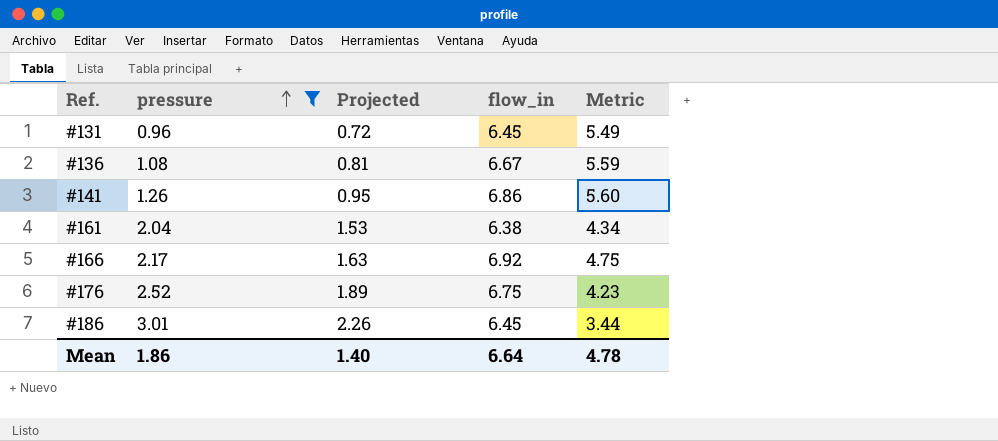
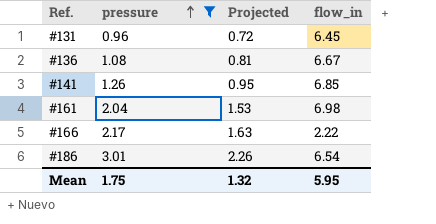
column Metric | formula: [flow_in] - [pressure] -> none
row #176: 2.52 | 1.89 | 6.75 | 4.23 -> none
#141 | flow_in: 6.86 -> 6.85
#161 | flow_in: 6.38 -> 6.98
#166 | flow_in: 6.92 -> 2.22
#186 | flow_in: 6.45 -> 6.54
Mean | pressure: 1.86 -> 1.75
Mean | Projected: 1.40 -> 1.32
Mean | flow_in: 6.64 -> 5.95

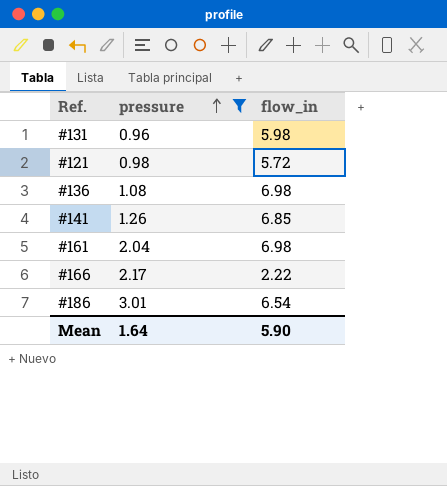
column Projected | formula: [pressure] * 0.75 -> none
#131 | flow_in: 6.45 -> 5.98
row #121: none -> 0.98 | 5.72
#136 | flow_in: 6.67 -> 6.98
Mean | pressure: 1.75 -> 1.64
Mean | flow_in: 5.95 -> 5.90

